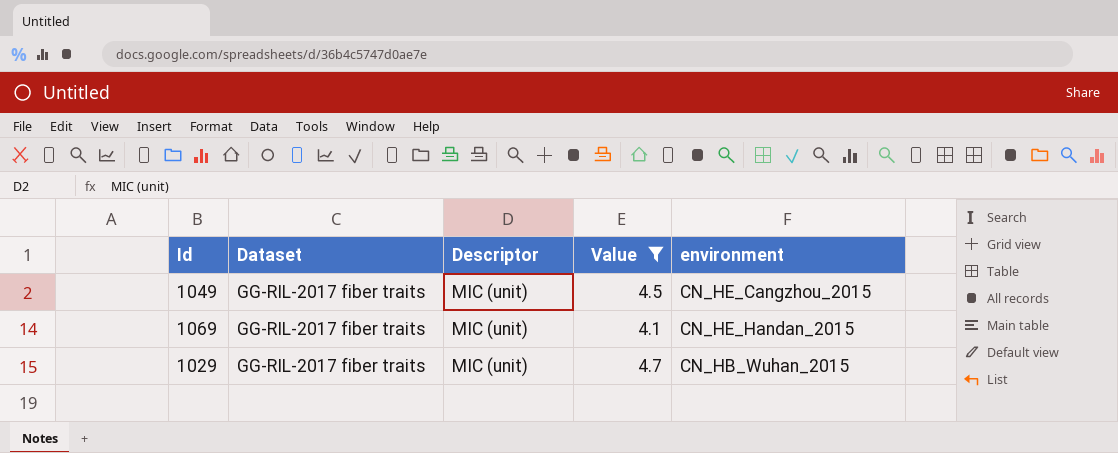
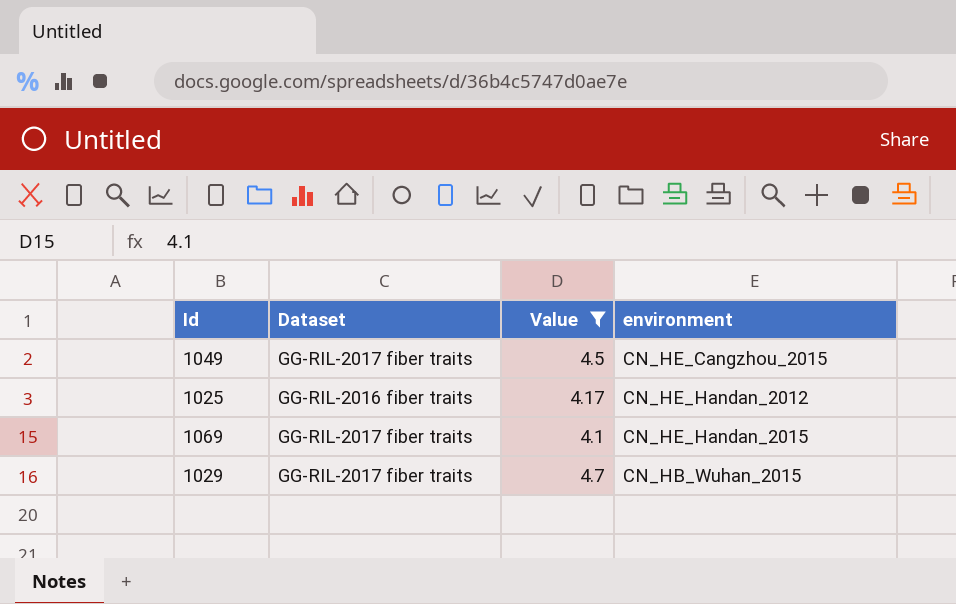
column Descriptor | position: 3 -> none
row 1025: none -> GG-RIL-2016 fiber traits | 4.17 | CN_HE_Handan_2012

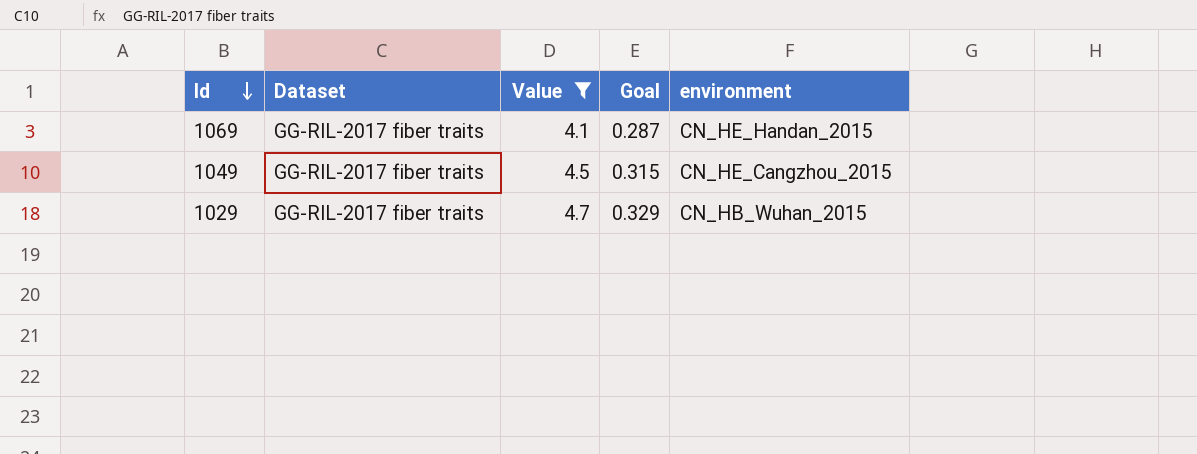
row order: none -> Id descending
column Goal | formula: none -> [Value] * 0.07
row 1025: GG-RIL-2016 fiber traits | 4.17 | CN_HE_Handan_2012 -> none

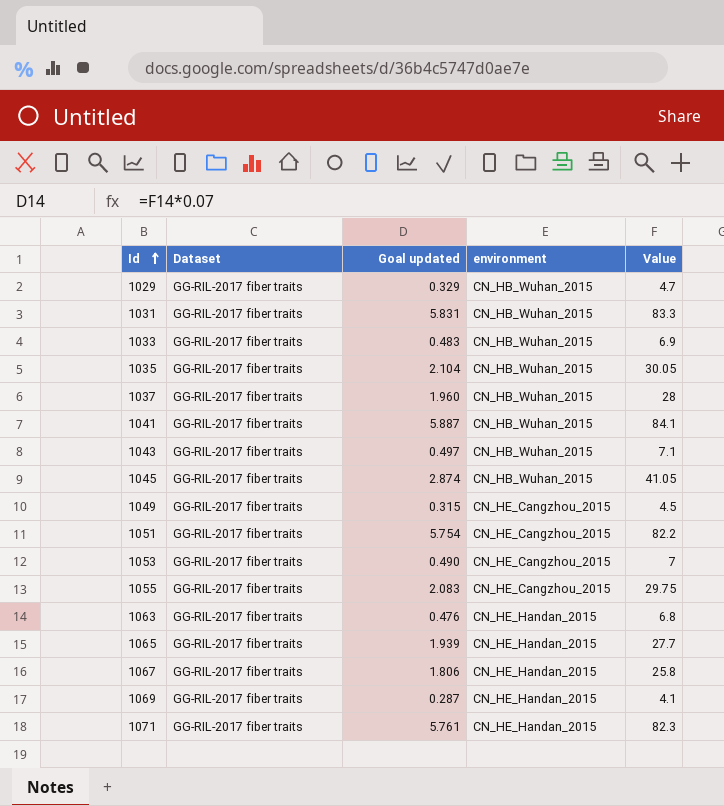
filter: Value <= 4.7 -> none
row order: Id descending -> Id ascending
column name: Goal -> Goal updated
column Value | position: 3 -> 5

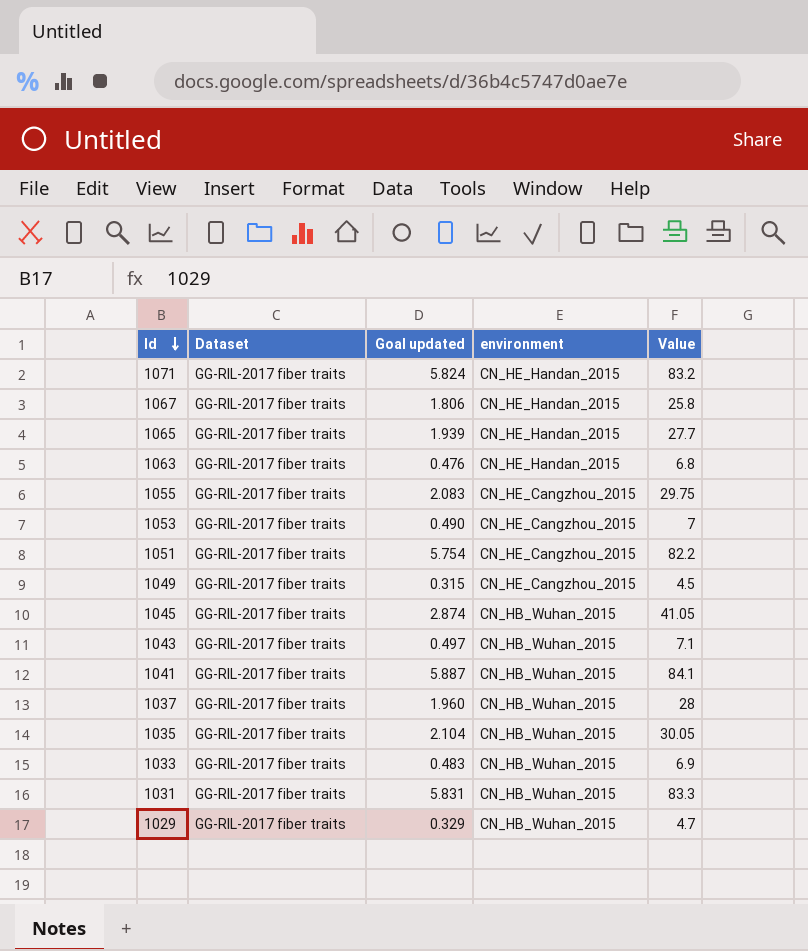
row order: Id ascending -> Id descending
row 1069: GG-RIL-2017 fiber traits | 0.287 | CN_HE_Handan_2015 | 4.1 -> none
1071 | Goal updated: 5.761 -> 5.824
1071 | Value: 82.3 -> 83.2

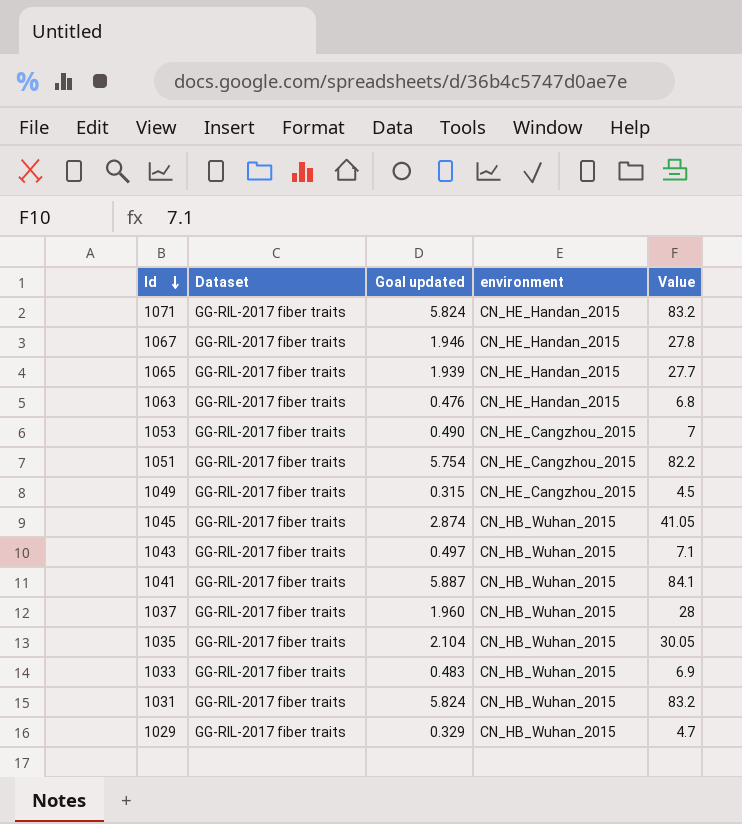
row 1055: GG-RIL-2017 fiber traits | 2.083 | CN_HE_Cangzhou_2015 | 29.75 -> none
1067 | Goal updated: 1.806 -> 1.946
1067 | Value: 25.8 -> 27.8
1031 | Goal updated: 5.831 -> 5.824
1031 | Value: 83.3 -> 83.2

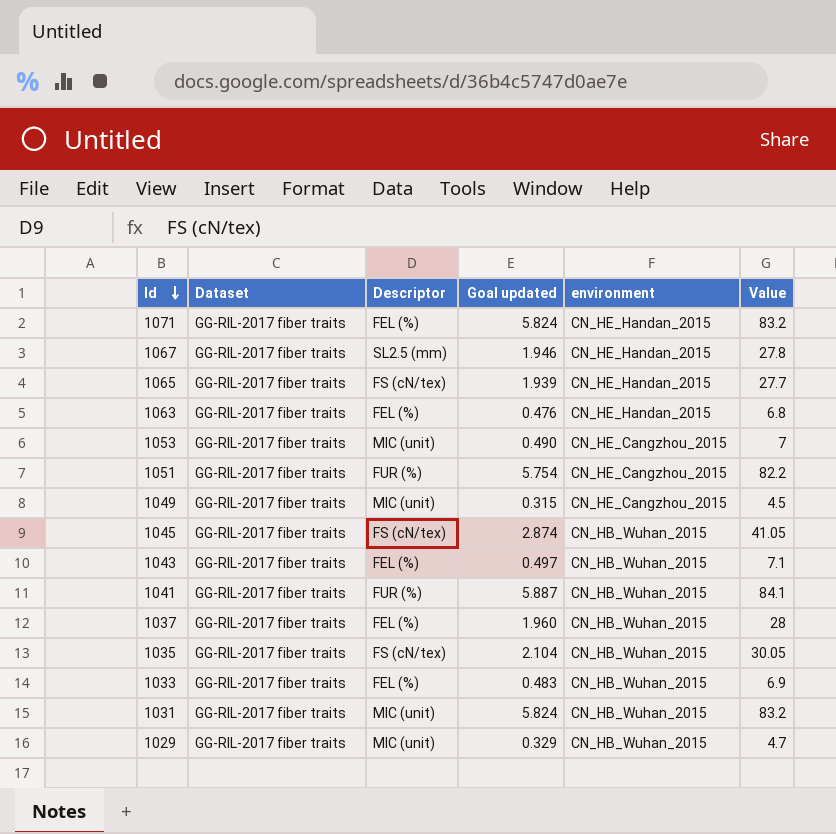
column Descriptor | position: none -> 3

